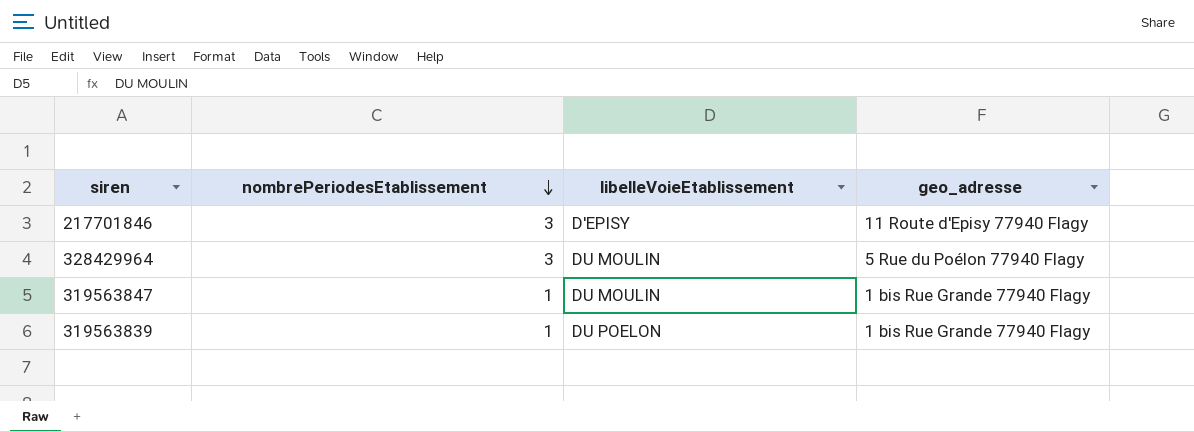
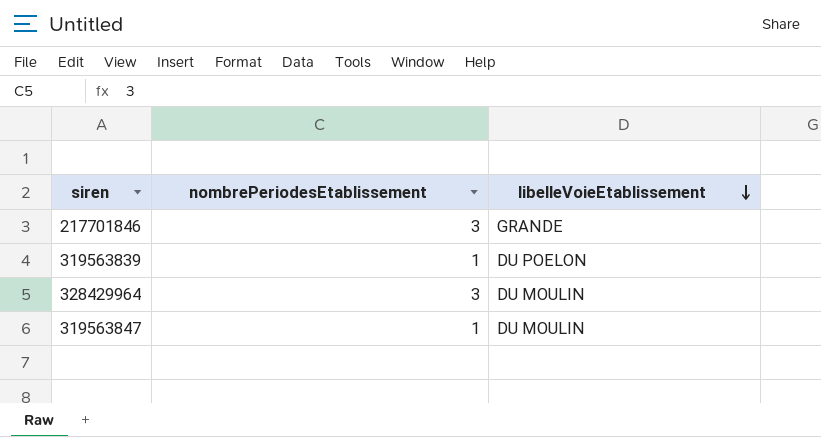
row order: nombrePeriodesEtablissement descending -> libelleVoieEtablissement descending
column geo_adresse | position: 4 -> none
217701846 | libelleVoieEtablissement: D'EPISY -> GRANDE

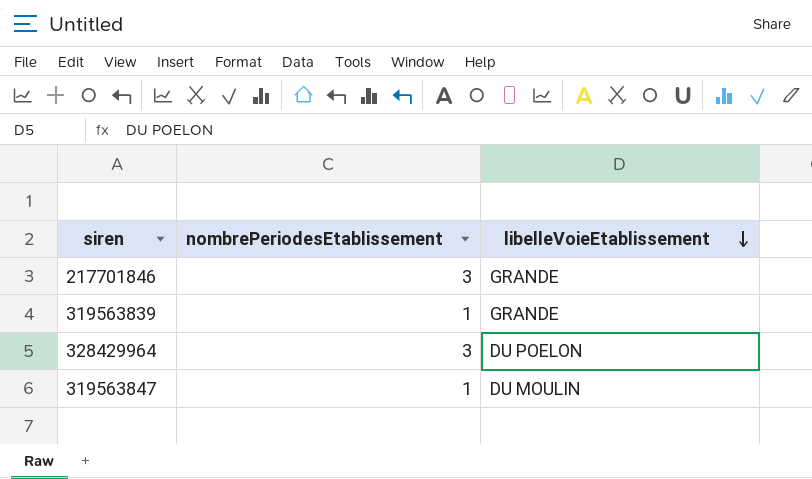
319563839 | libelleVoieEtablissement: DU POELON -> GRANDE
328429964 | libelleVoieEtablissement: DU MOULIN -> DU POELON

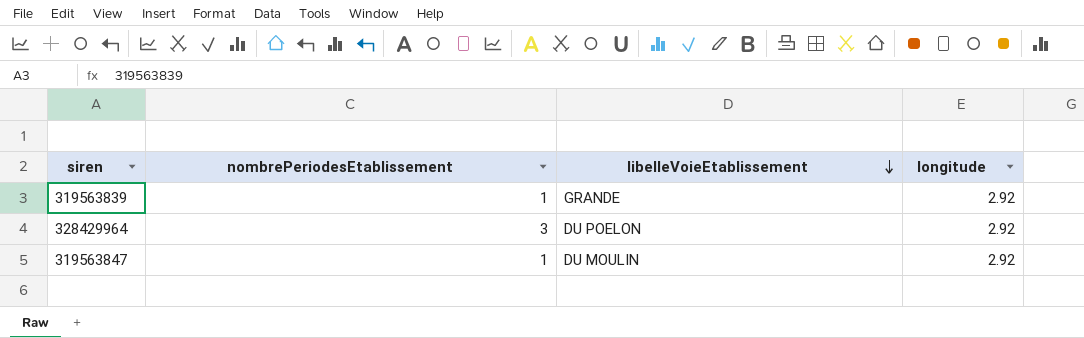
column longitude | position: none -> 4
row 217701846: 3 | GRANDE -> none

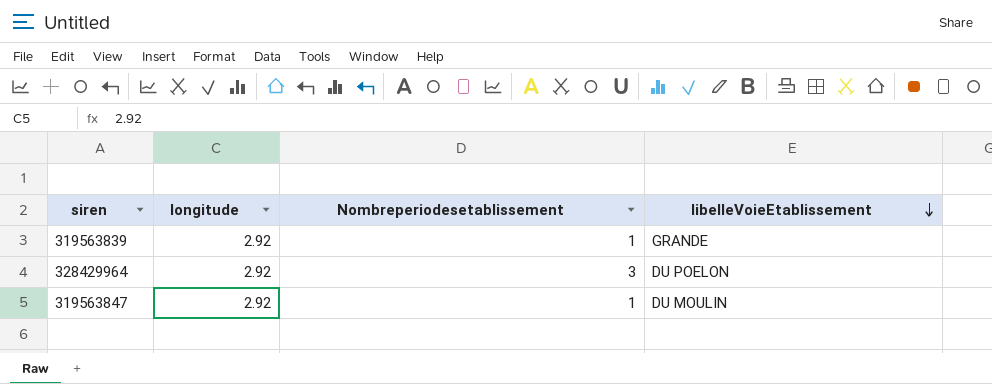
column longitude | position: 4 -> 2
column name: nombrePeriodesEtablissement -> Nombreperiodesetablissement

